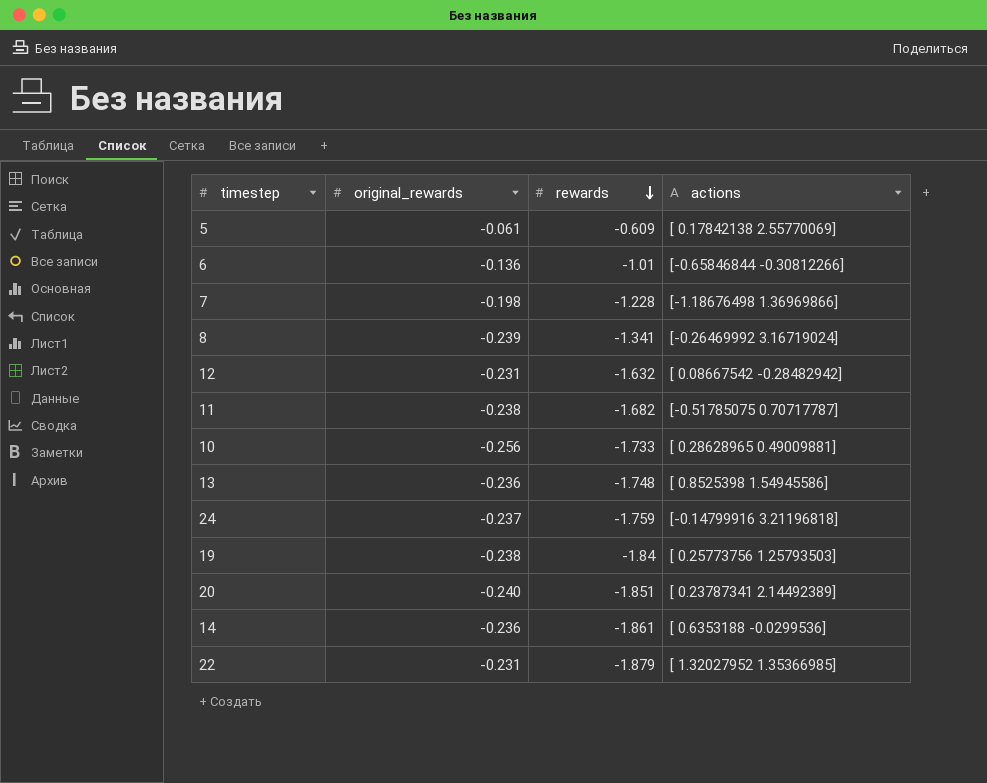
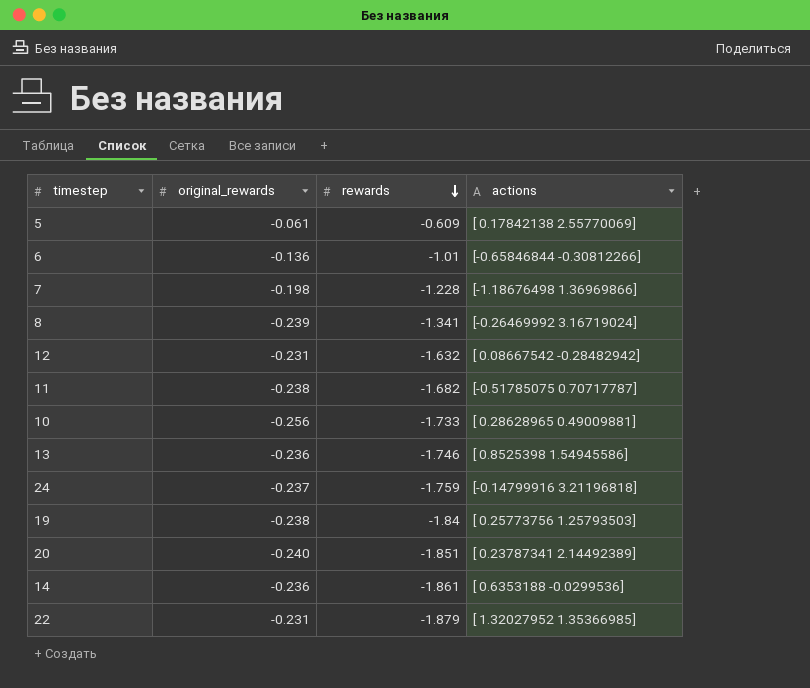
13 | rewards: -1.748 -> -1.746

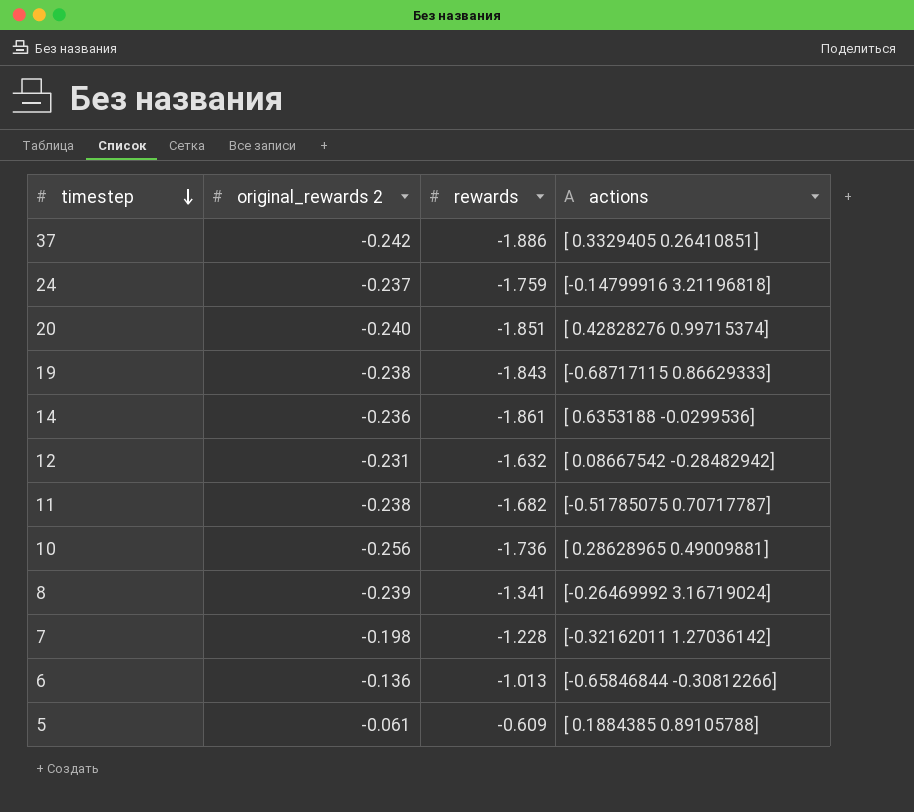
row order: rewards descending -> timestep descending
column name: original_rewards -> original_rewards 2
row 13: -0.236 | -1.746 | [ 0.8525398 1.54945586] -> none
row 22: -0.231 | -1.879 | [ 1.32027952 1.35366985] -> none
row 37: none -> -0.242 | -1.886 | [ 0.3329405 0.26410851]
20 | actions: [ 0.23787341 2.14492389] -> [ 0.42828276 0.99715374]
19 | rewards: -1.84 -> -1.843
19 | actions: [ 0.25773756 1.25793503] -> [-0.68717115 0.86629333]
10 | rewards: -1.733 -> -1.736
7 | actions: [-1.18676498 1.36969866] -> [-0.32162011 1.27036142]
6 | rewards: -1.01 -> -1.013
5 | actions: [ 0.17842138 2.55770069] -> [ 0.1884385 0.89105788]

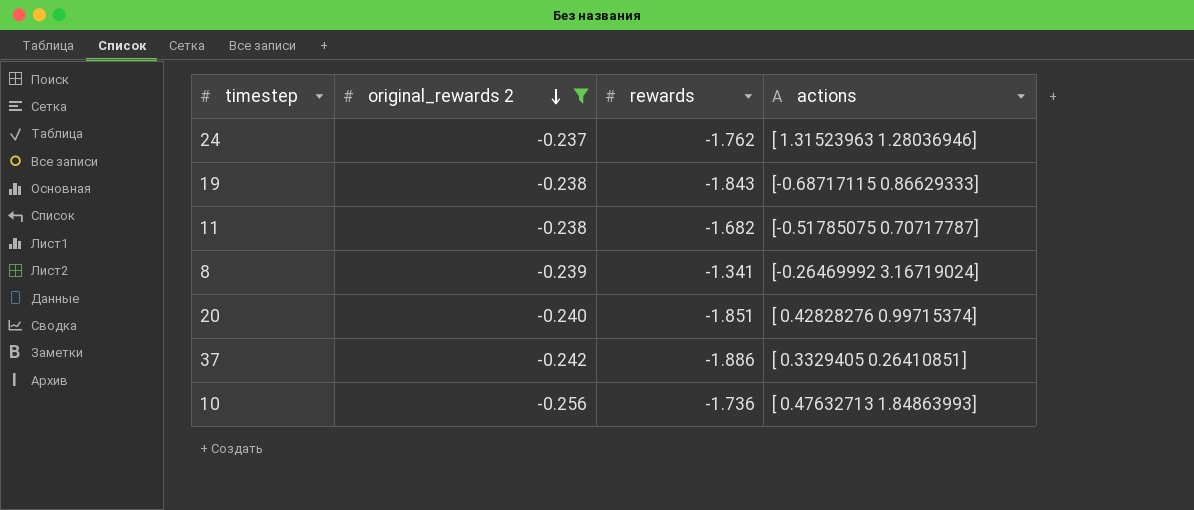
filter: none -> original_rewards 2 <= -0.237
row order: timestep descending -> original_rewards 2 descending
24 | rewards: -1.759 -> -1.762
24 | actions: [-0.14799916 3.21196818] -> [ 1.31523963 1.28036946]
10 | actions: [ 0.28628965 0.49009881] -> [ 0.47632713 1.84863993]

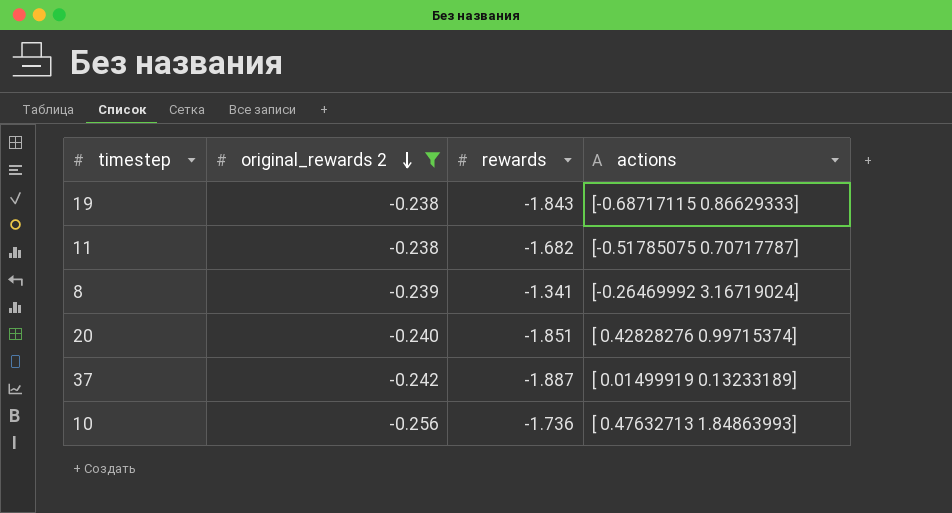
row 24: -0.237 | -1.762 | [ 1.31523963 1.28036946] -> none
37 | rewards: -1.886 -> -1.887
37 | actions: [ 0.3329405 0.26410851] -> [ 0.01499919 0.13233189]

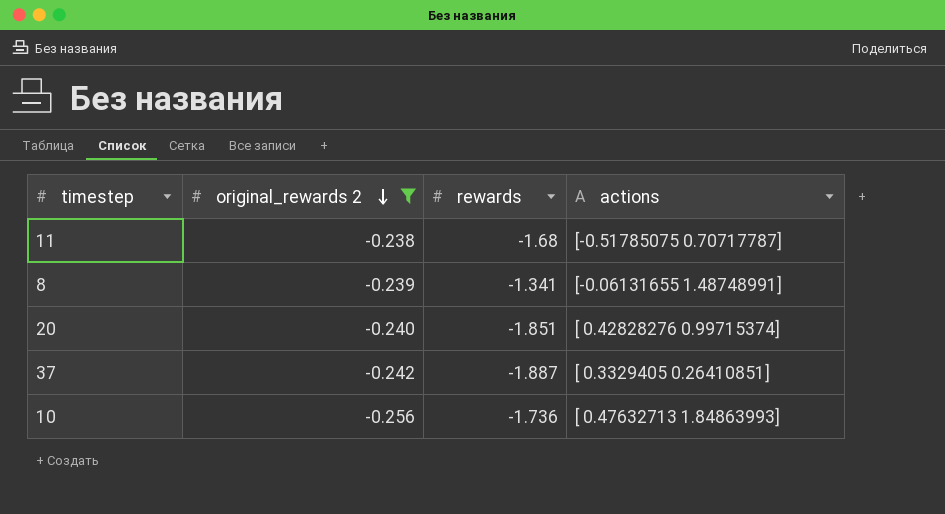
row 19: -0.238 | -1.843 | [-0.68717115 0.86629333] -> none
11 | rewards: -1.682 -> -1.68
8 | actions: [-0.26469992 3.16719024] -> [-0.06131655 1.48748991]
37 | actions: [ 0.01499919 0.13233189] -> [ 0.3329405 0.26410851]

